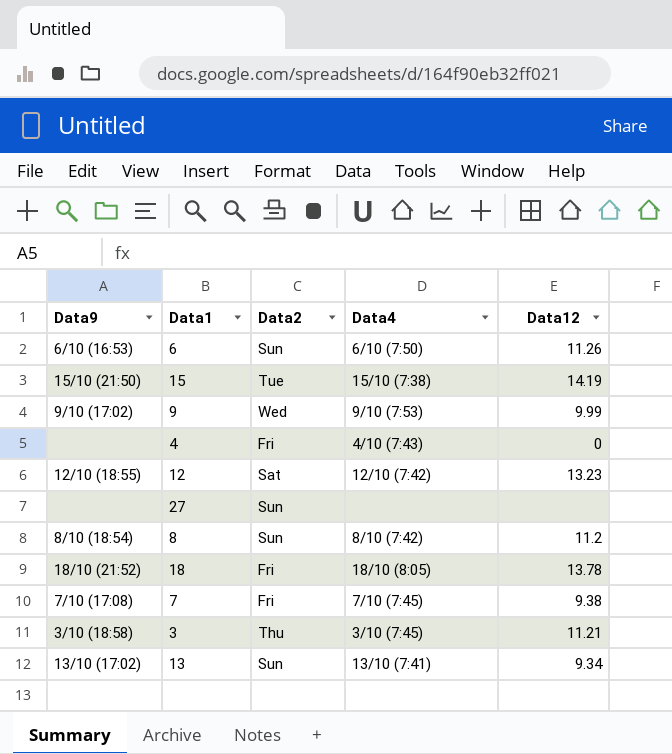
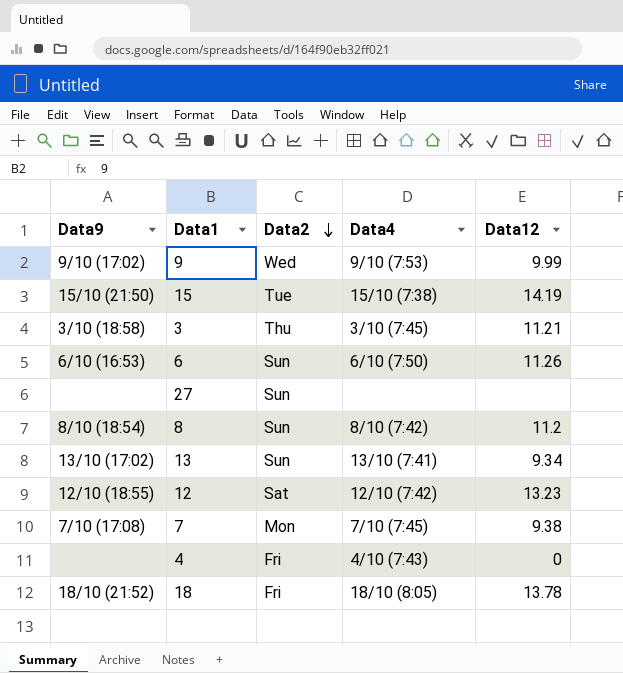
row order: none -> Data2 descending
7 | Data2: Fri -> Mon

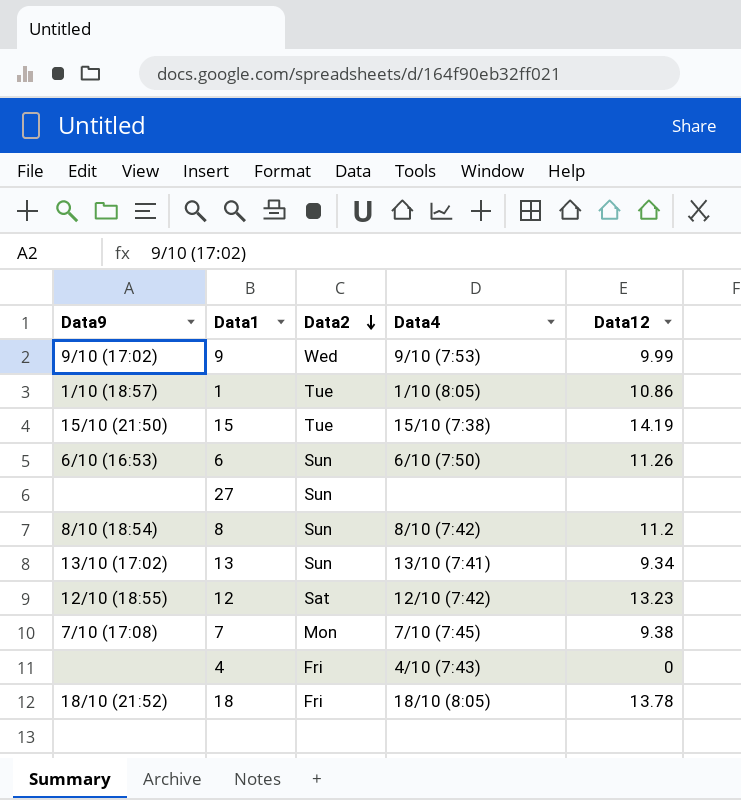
row 3: 3/10 (18:58) | Thu | 3/10 (7:45) | 11.21 -> none
row 1: none -> 1/10 (18:57) | Tue | 1/10 (8:05) | 10.86

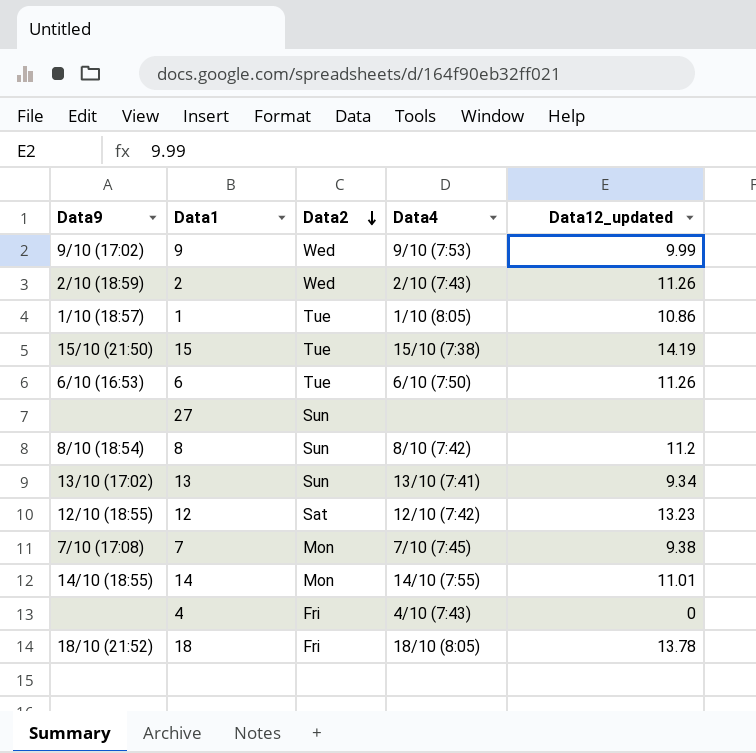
column name: Data12 -> Data12_updated
row 2: none -> 2/10 (18:59) | Wed | 2/10 (7:43) | 11.26
6 | Data2: Sun -> Tue
row 14: none -> 14/10 (18:55) | Mon | 14/10 (7:55) | 11.01

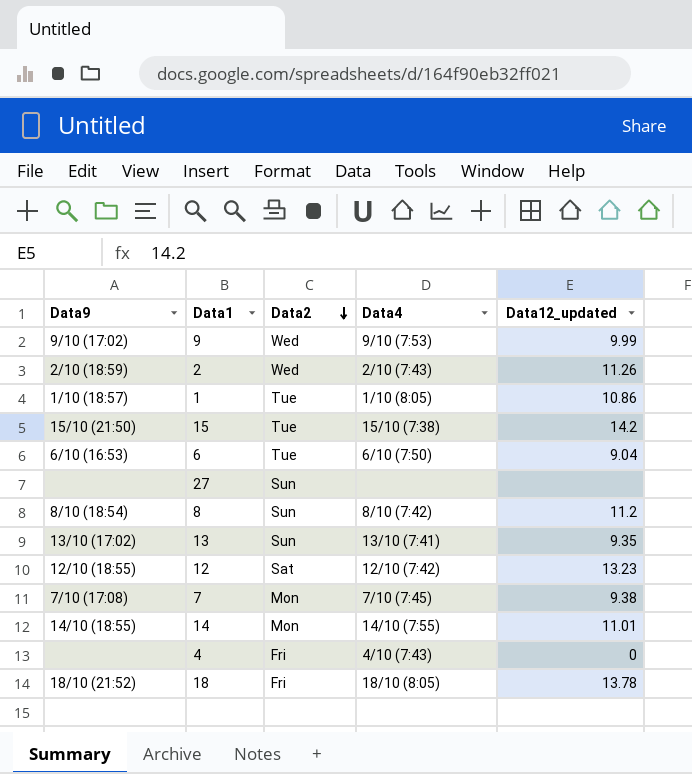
15 | Data12_updated: 14.19 -> 14.2
6 | Data12_updated: 11.26 -> 9.04
13 | Data12_updated: 9.34 -> 9.35

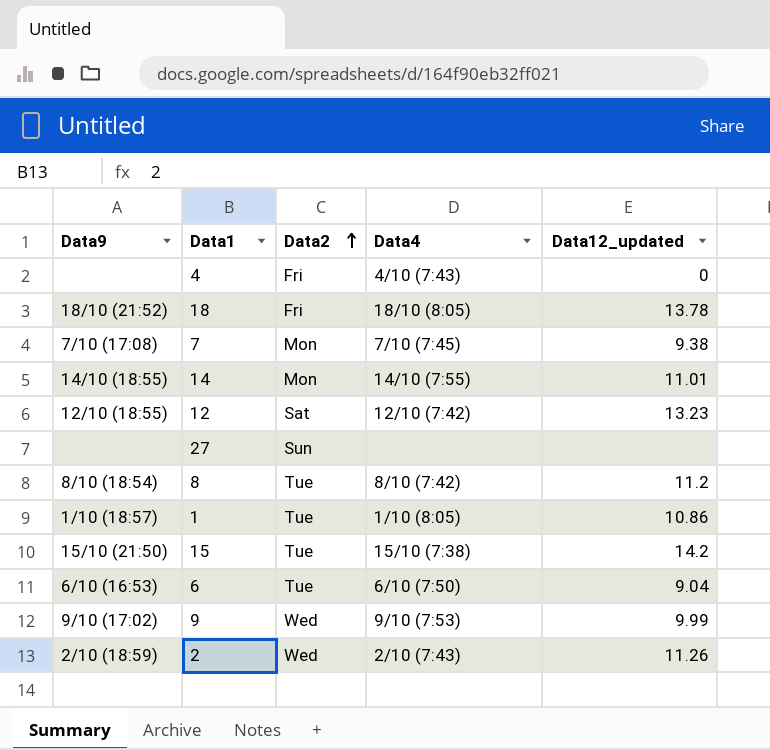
row order: Data2 descending -> Data2 ascending
row 13: 13/10 (17:02) | Sun | 13/10 (7:41) | 9.35 -> none
8 | Data2: Sun -> Tue

